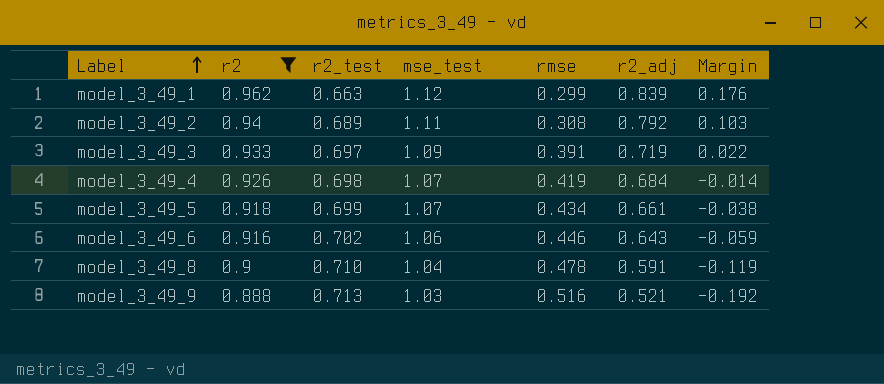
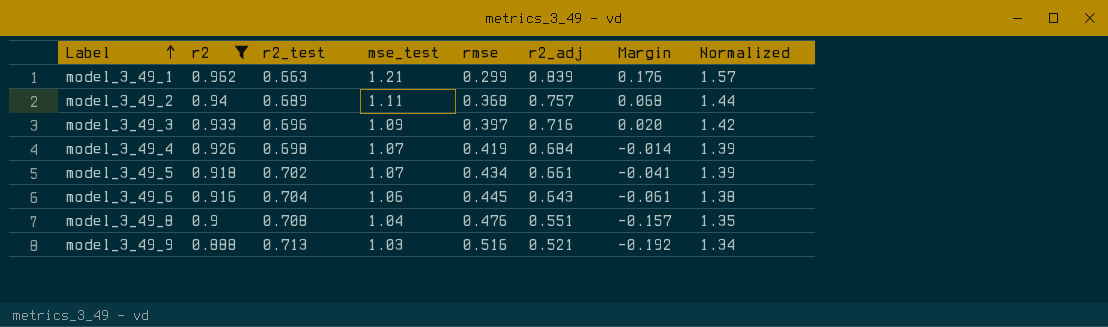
column Normalized | formula: none -> [mse_test] * 1.3
model_3_49_1 | mse_test: 1.12 -> 1.21
model_3_49_2 | rmse: 0.308 -> 0.368
model_3_49_2 | r2_adj: 0.792 -> 0.757
model_3_49_2 | Margin: 0.103 -> 0.068
model_3_49_3 | r2_test: 0.697 -> 0.696
model_3_49_3 | rmse: 0.391 -> 0.397
model_3_49_3 | r2_adj: 0.719 -> 0.716
model_3_49_3 | Margin: 0.022 -> 0.020
model_3_49_5 | r2_test: 0.699 -> 0.702
model_3_49_5 | Margin: -0.038 -> -0.041
model_3_49_6 | r2_test: 0.702 -> 0.704
model_3_49_6 | rmse: 0.446 -> 0.445
model_3_49_6 | Margin: -0.059 -> -0.061
model_3_49_8 | r2_test: 0.710 -> 0.708
model_3_49_8 | rmse: 0.478 -> 0.476
model_3_49_8 | r2_adj: 0.591 -> 0.551
model_3_49_8 | Margin: -0.119 -> -0.157

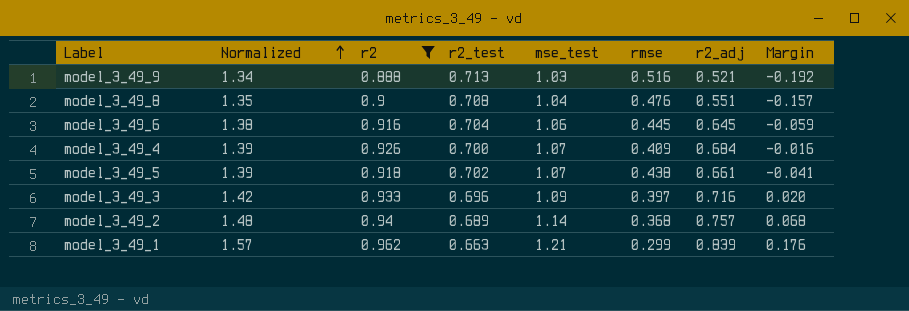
row order: Label ascending -> Normalized ascending
column Normalized | position: 8 -> 2
model_3_49_6 | r2_adj: 0.643 -> 0.645
model_3_49_6 | Margin: -0.061 -> -0.059
model_3_49_4 | r2_test: 0.698 -> 0.700
model_3_49_4 | rmse: 0.419 -> 0.409
model_3_49_4 | Margin: -0.014 -> -0.016
model_3_49_5 | rmse: 0.434 -> 0.438
model_3_49_2 | Normalized: 1.44 -> 1.48
model_3_49_2 | mse_test: 1.11 -> 1.14

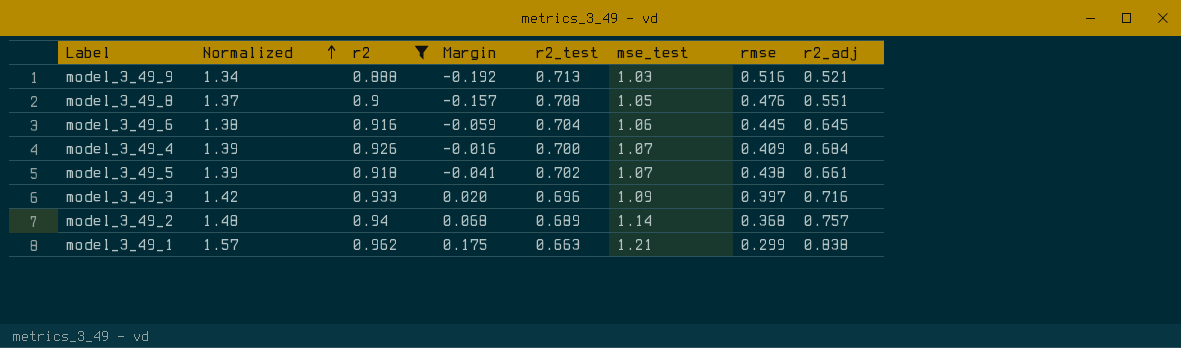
column Margin | position: 8 -> 4
model_3_49_8 | Normalized: 1.35 -> 1.37
model_3_49_8 | mse_test: 1.04 -> 1.05
model_3_49_1 | Margin: 0.176 -> 0.175
model_3_49_1 | r2_adj: 0.839 -> 0.838

